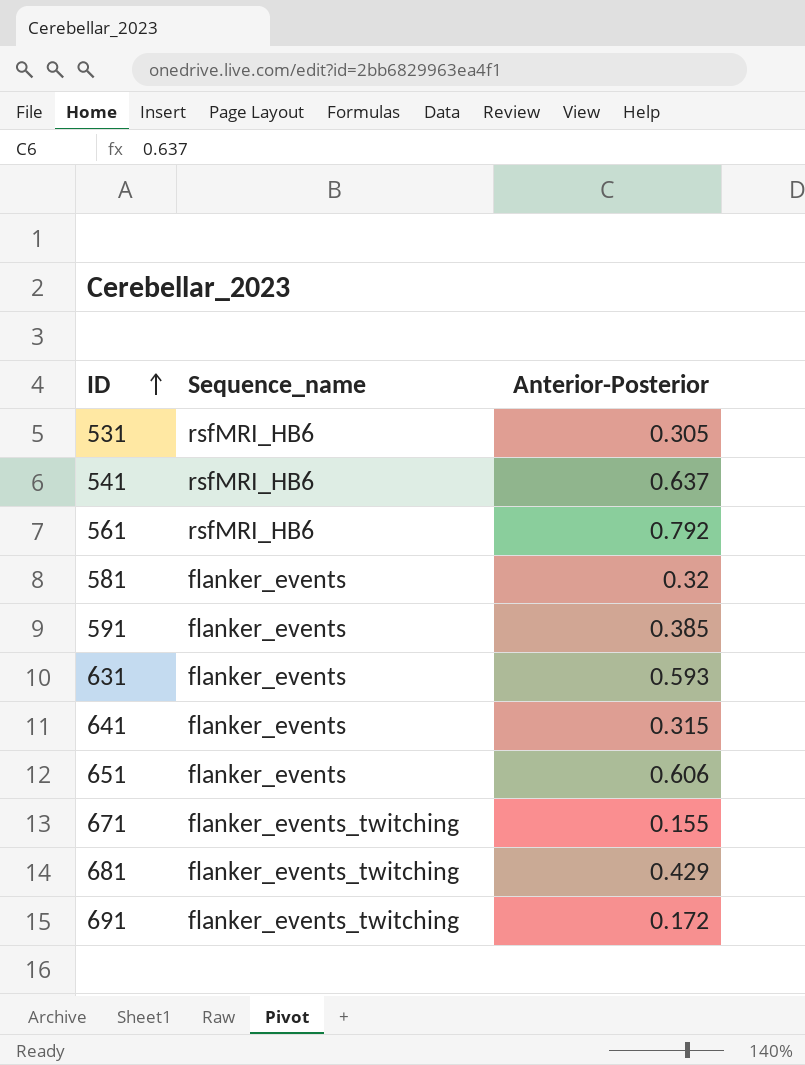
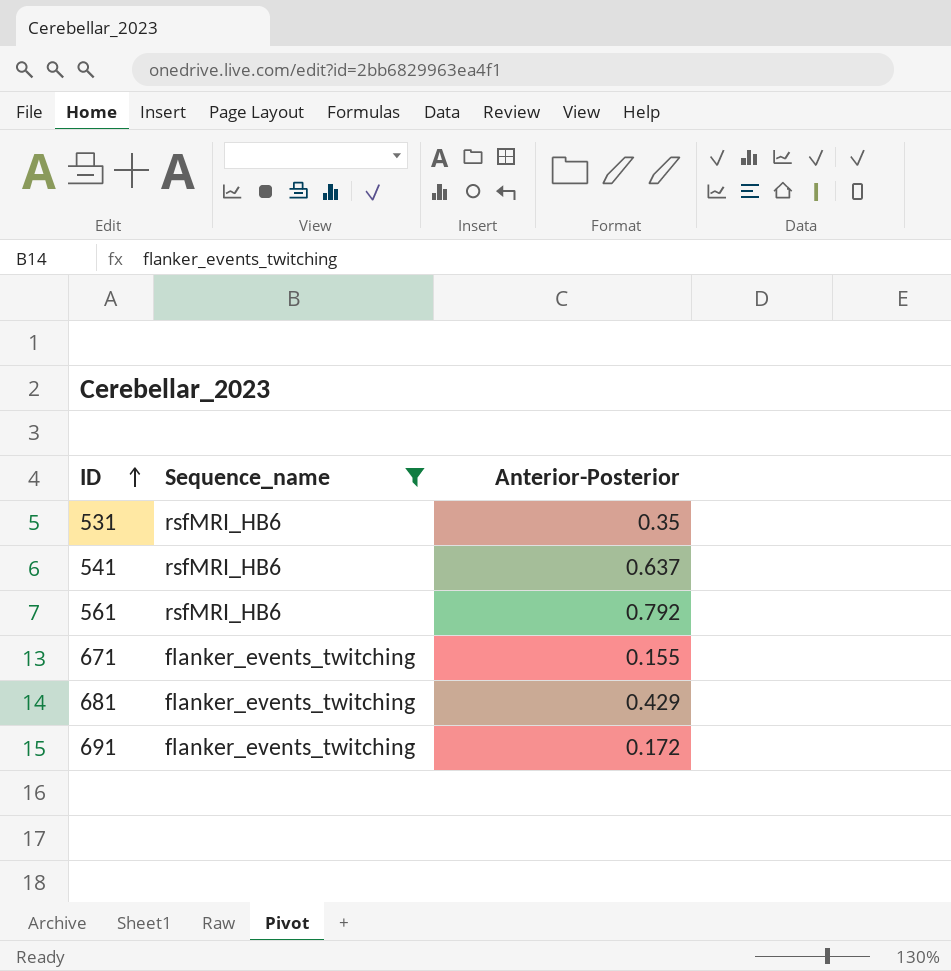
filter: none -> Sequence_name != flanker_events
531 | Anterior-Posterior: 0.305 -> 0.35

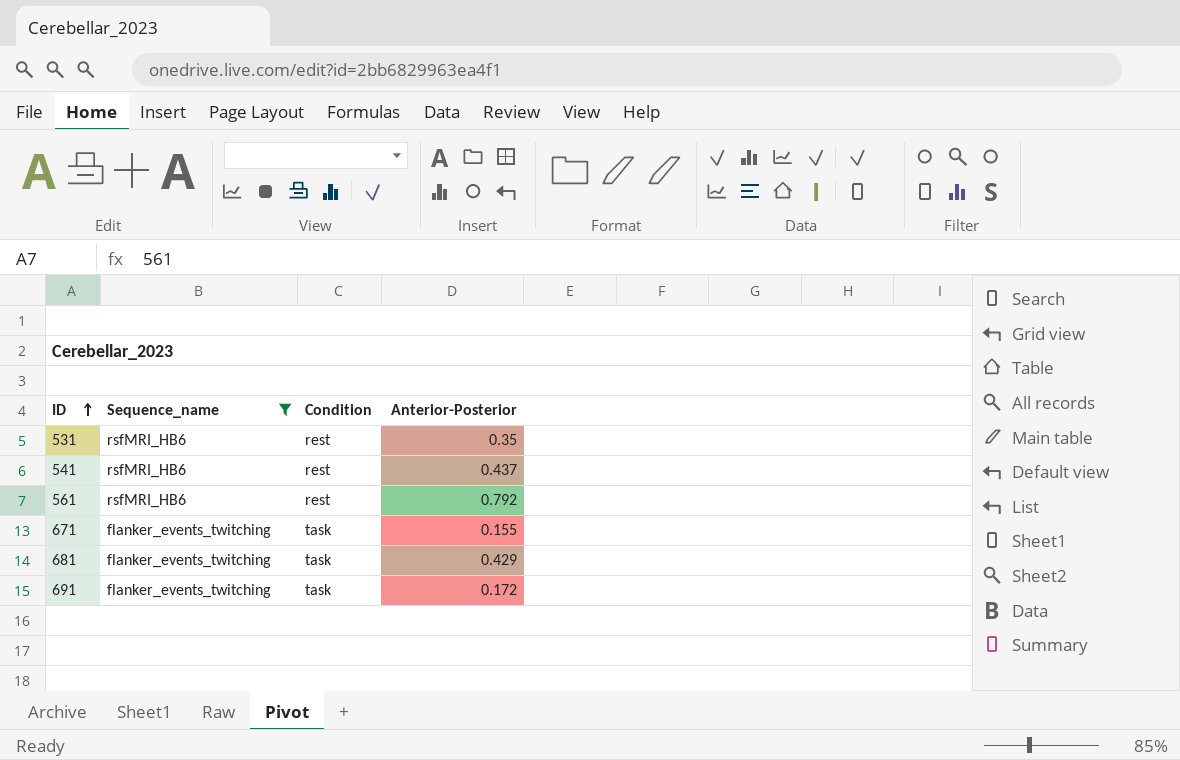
column Condition | position: none -> 3
541 | Anterior-Posterior: 0.637 -> 0.437

